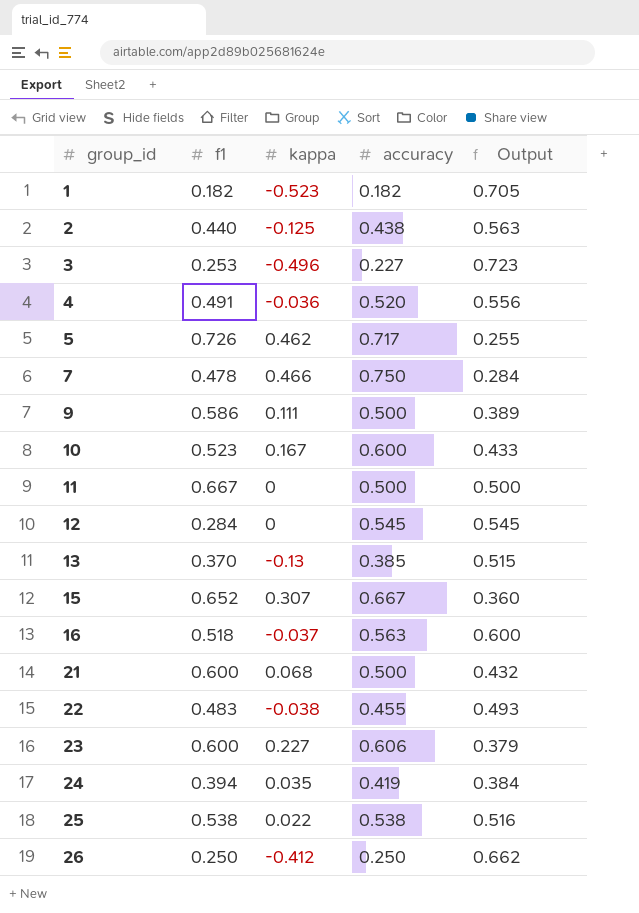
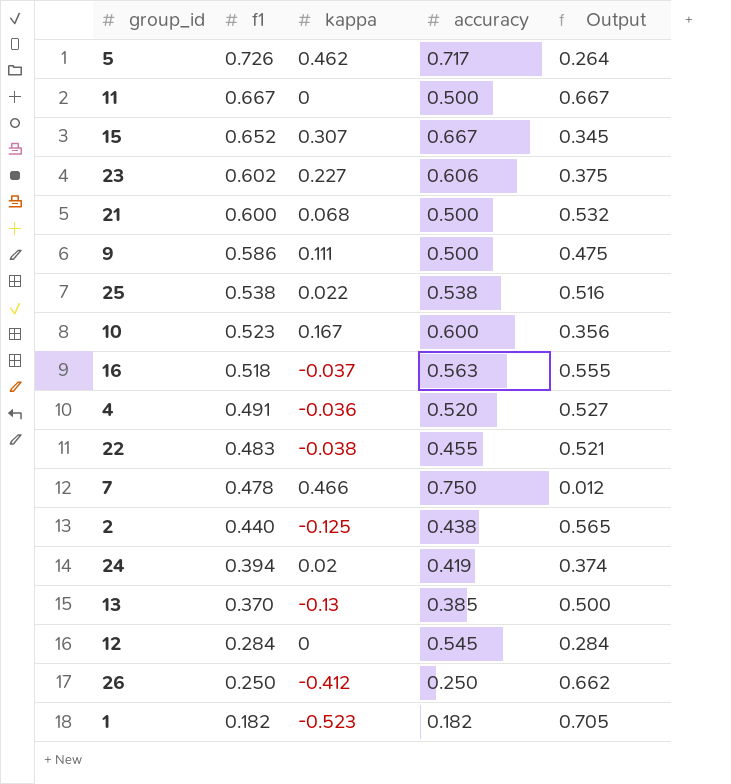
row order: group_id ascending -> f1 descending
column Output | formula: [accuracy] - [kappa] -> [f1] - [kappa]
row 3: 0.253 | -0.496 | 0.227 | 0.723 -> none
23 | f1: 0.600 -> 0.602
24 | kappa: 0.035 -> 0.02

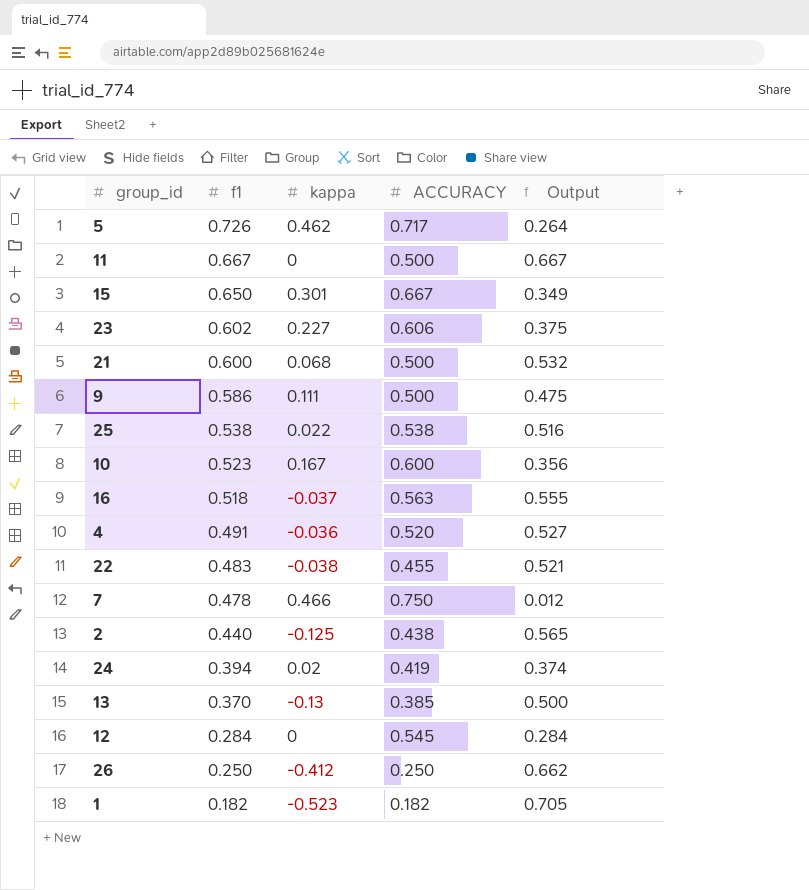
column name: accuracy -> ACCURACY
15 | f1: 0.652 -> 0.650
15 | kappa: 0.307 -> 0.301
15 | Output: 0.345 -> 0.349

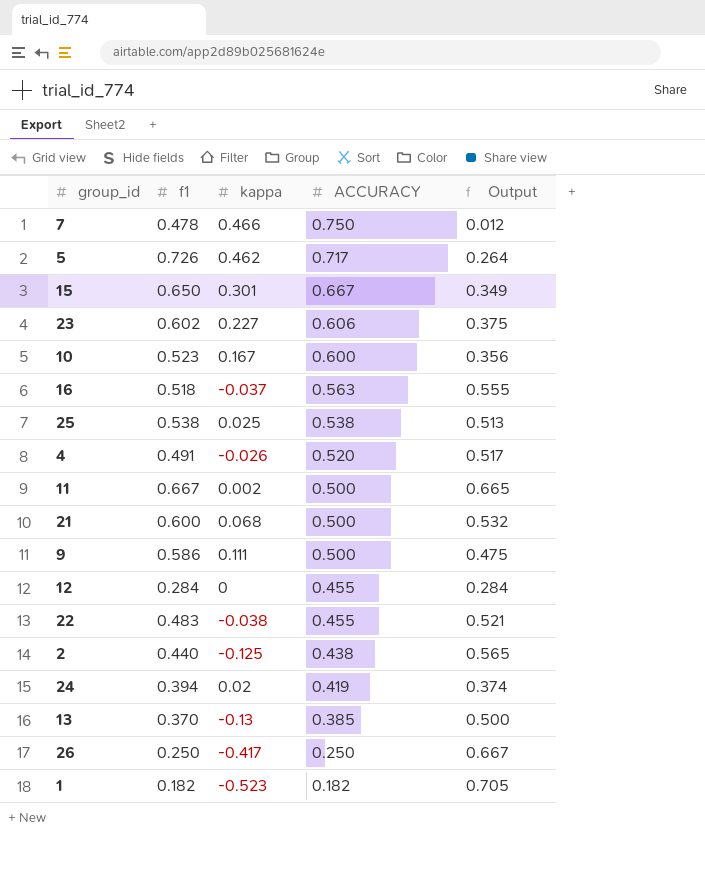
row order: f1 descending -> ACCURACY descending
25 | kappa: 0.022 -> 0.025
25 | Output: 0.516 -> 0.513
4 | kappa: -0.036 -> -0.026
4 | Output: 0.527 -> 0.517
11 | kappa: 0 -> 0.002
11 | Output: 0.667 -> 0.665
12 | ACCURACY: 0.545 -> 0.455
26 | kappa: -0.412 -> -0.417
26 | Output: 0.662 -> 0.667

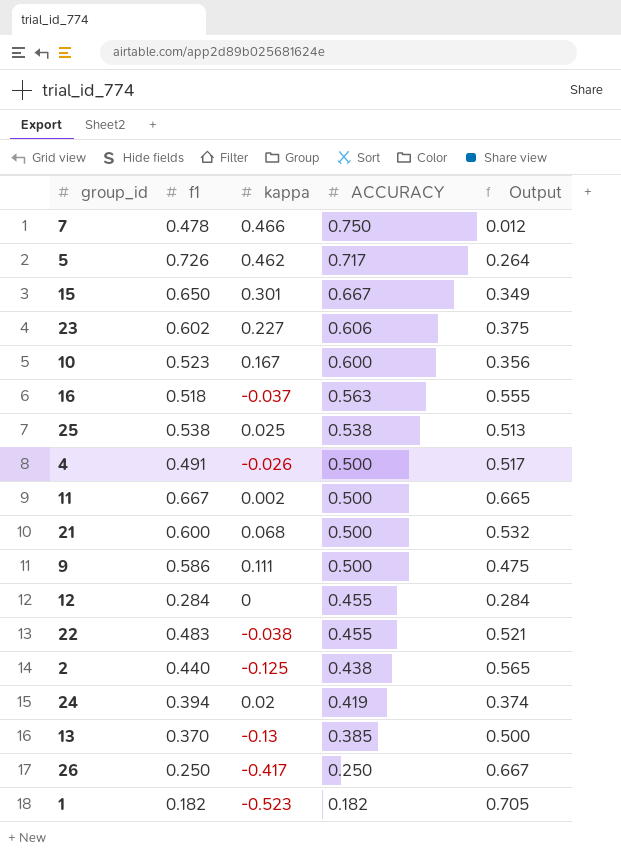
4 | ACCURACY: 0.520 -> 0.500

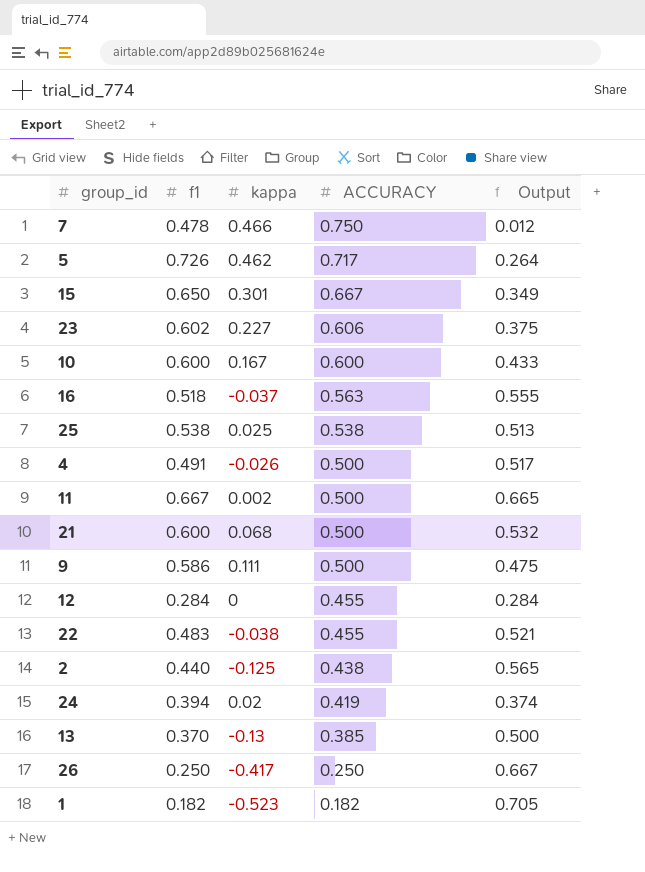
10 | f1: 0.523 -> 0.600
10 | Output: 0.356 -> 0.433

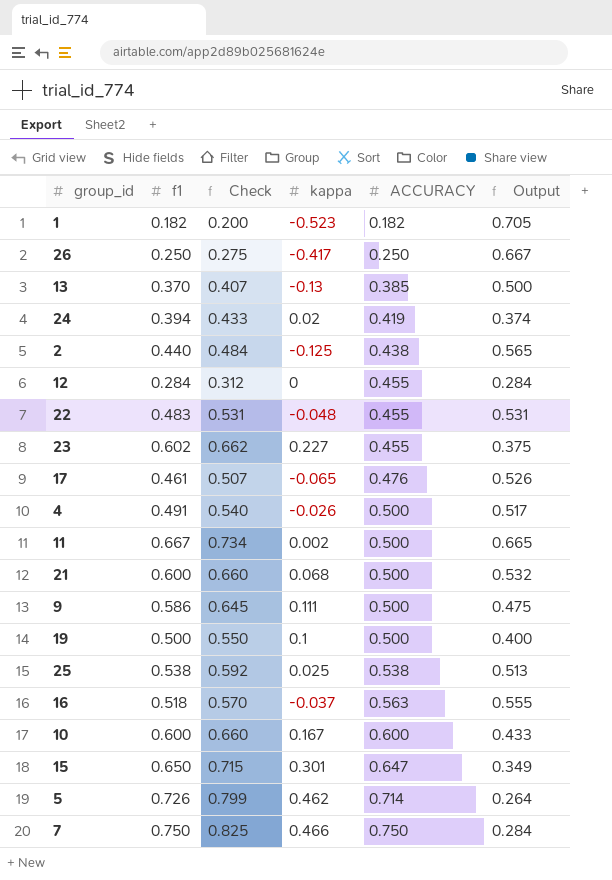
row order: ACCURACY descending -> ACCURACY ascending
column Check | formula: none -> [f1] * 1.1
22 | kappa: -0.038 -> -0.048
22 | Output: 0.521 -> 0.531
23 | ACCURACY: 0.606 -> 0.455
row 17: none -> 0.461 | 0.507 | -0.065 | 0.476 | 0.526
row 19: none -> 0.500 | 0.550 | 0.1 | 0.500 | 0.400
15 | ACCURACY: 0.667 -> 0.647
5 | ACCURACY: 0.717 -> 0.714
7 | f1: 0.478 -> 0.750
7 | Output: 0.012 -> 0.284

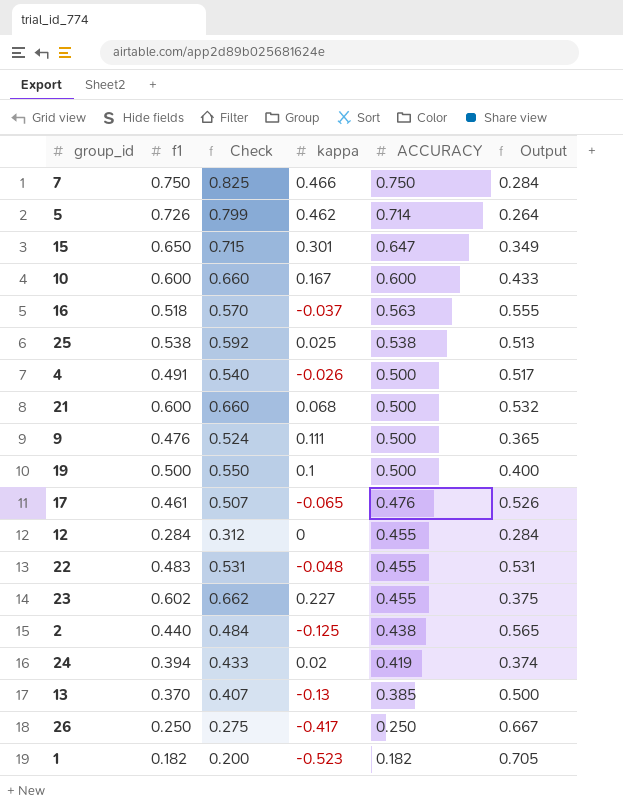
row order: ACCURACY ascending -> ACCURACY descending
row 11: 0.667 | 0.734 | 0.002 | 0.500 | 0.665 -> none
9 | f1: 0.586 -> 0.476
9 | Check: 0.645 -> 0.524
9 | Output: 0.475 -> 0.365

